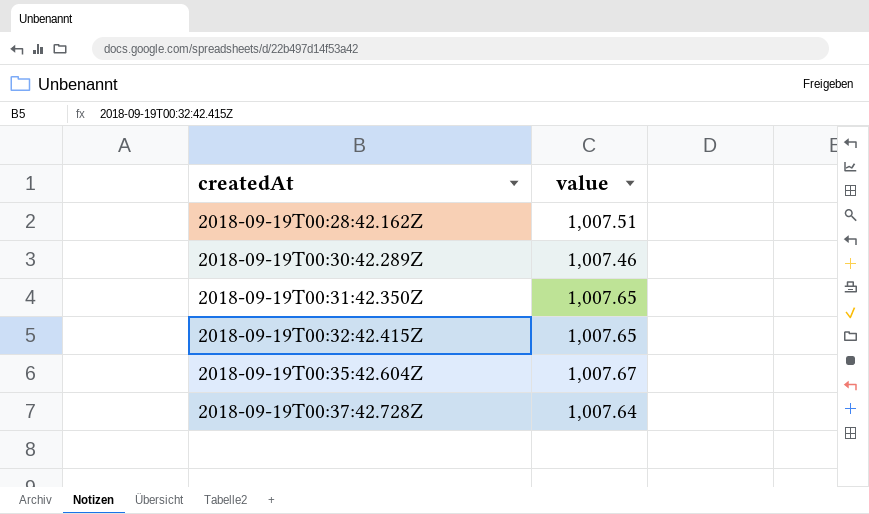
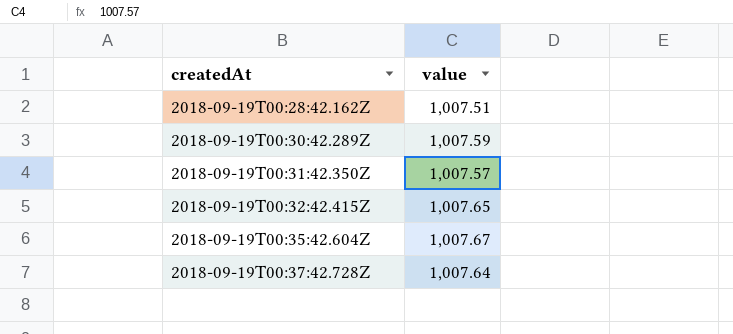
2018-09-19T00:30:42.289Z | value: 1,007.46 -> 1,007.59
2018-09-19T00:31:42.350Z | value: 1,007.65 -> 1,007.57

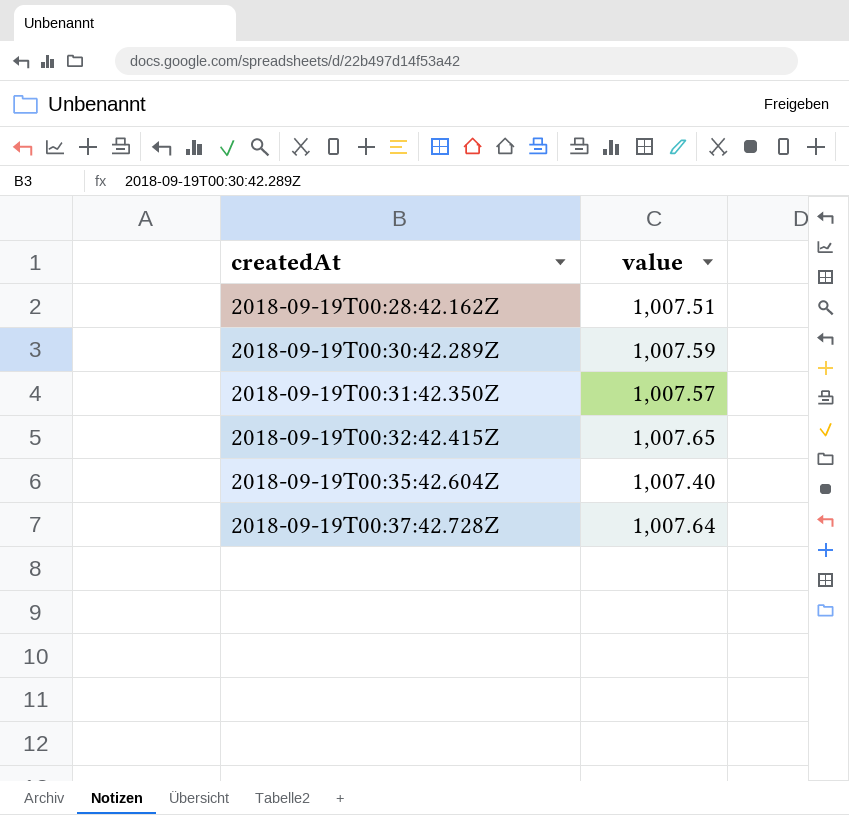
2018-09-19T00:35:42.604Z | value: 1,007.67 -> 1,007.40

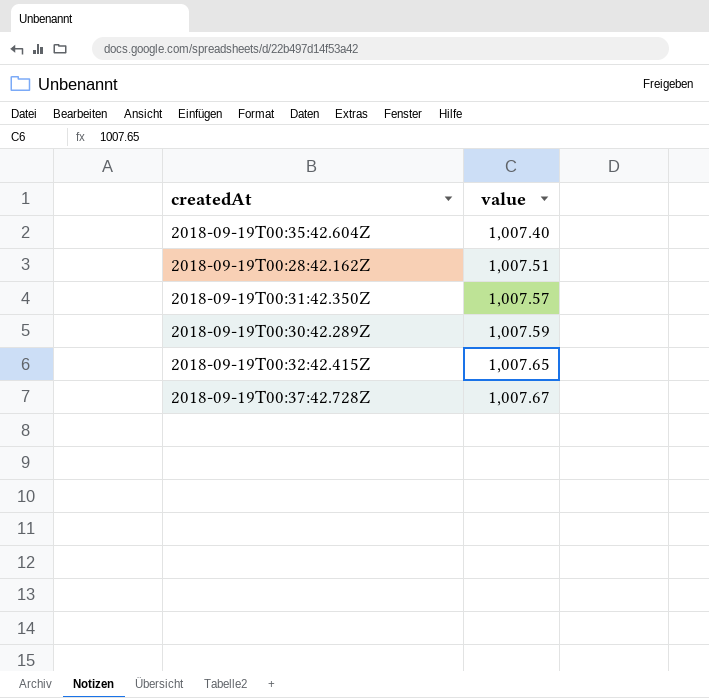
row order: createdAt ascending -> value ascending
2018-09-19T00:37:42.728Z | value: 1,007.64 -> 1,007.67

